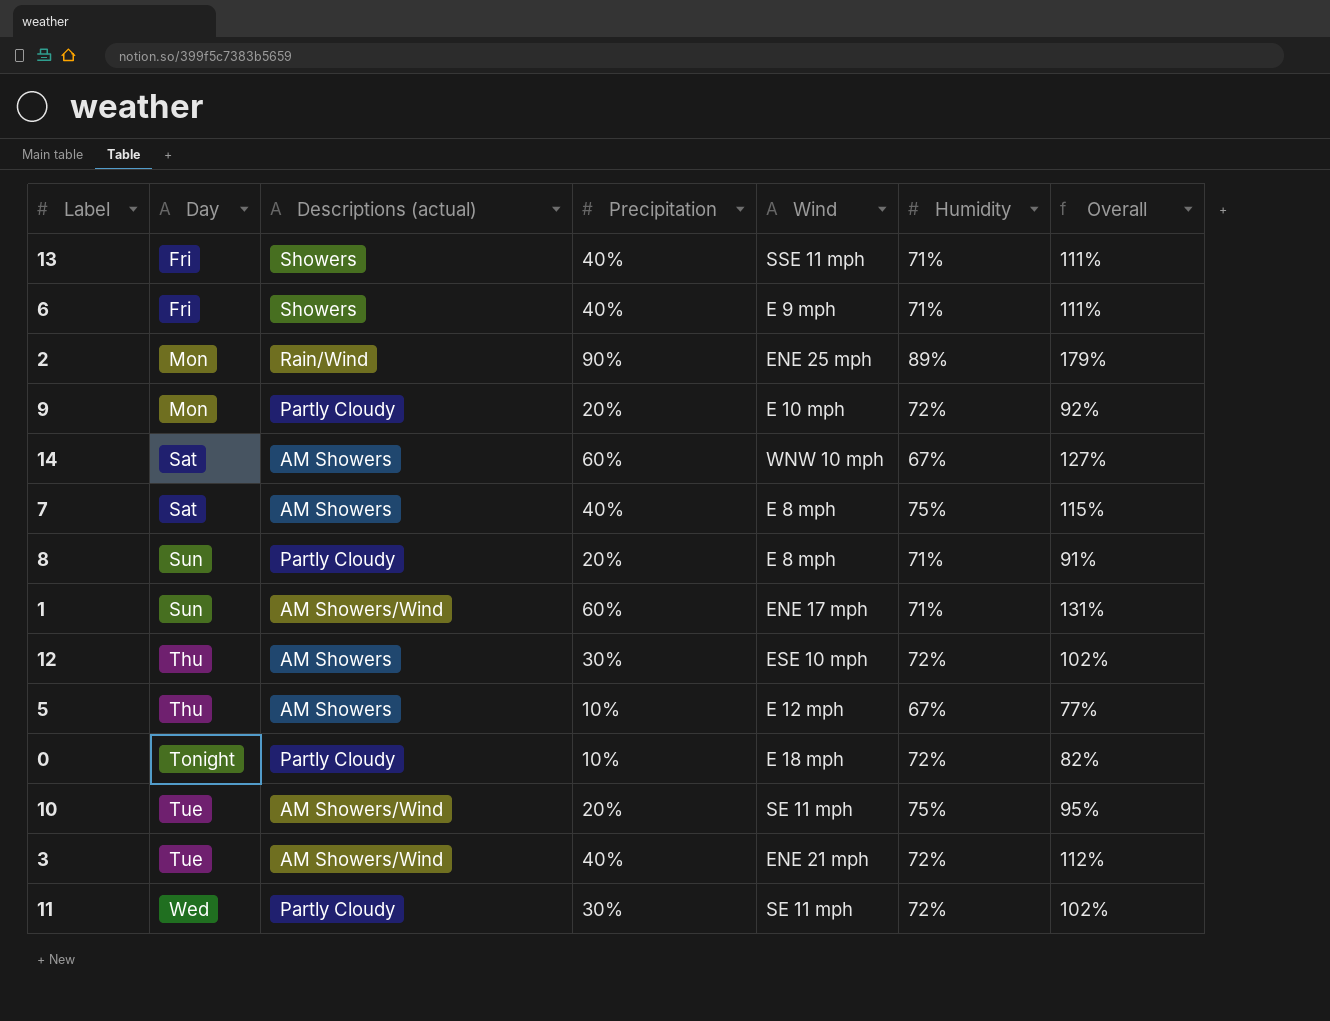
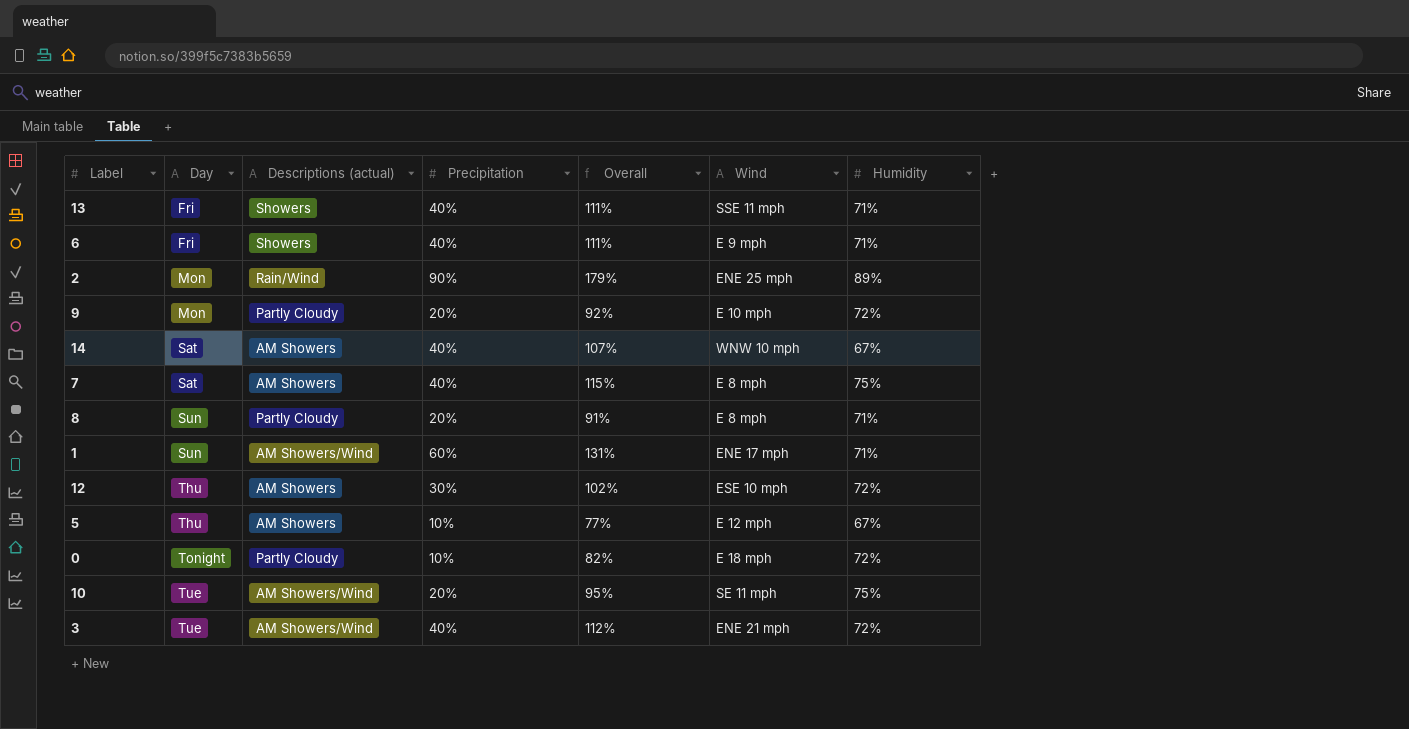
column Overall | position: 7 -> 5
row 11: Wed | Partly Cloudy | 30% | SE 11 mph | 72% | 102% -> none
14 | Precipitation: 60% -> 40%
14 | Overall: 127% -> 107%

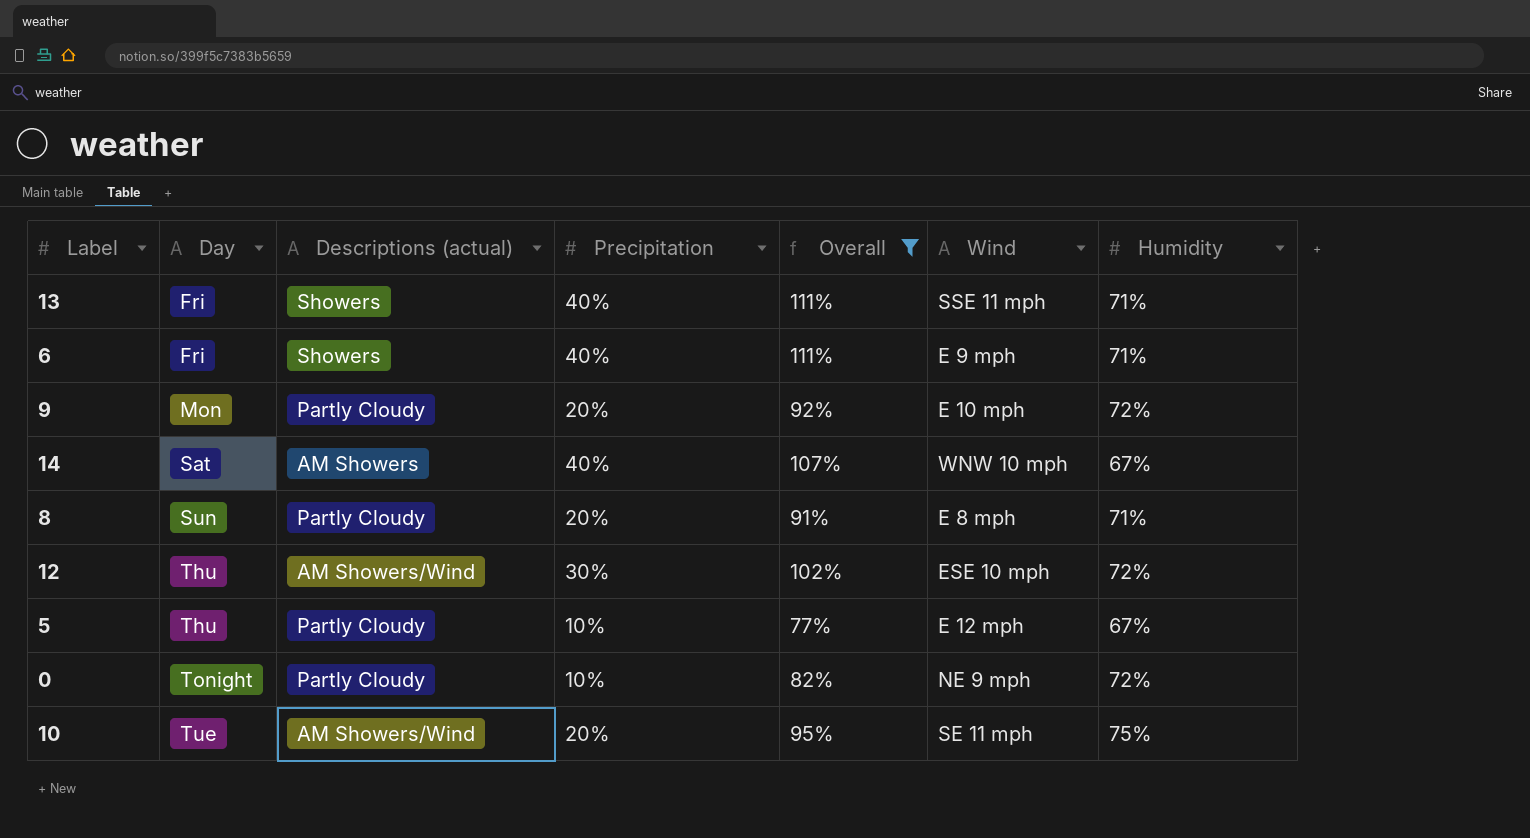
filter: none -> Overall <= 111%
12 | Descriptions (actual): AM Showers -> AM Showers/Wind
5 | Descriptions (actual): AM Showers -> Partly Cloudy
0 | Wind: E 18 mph -> NE 9 mph

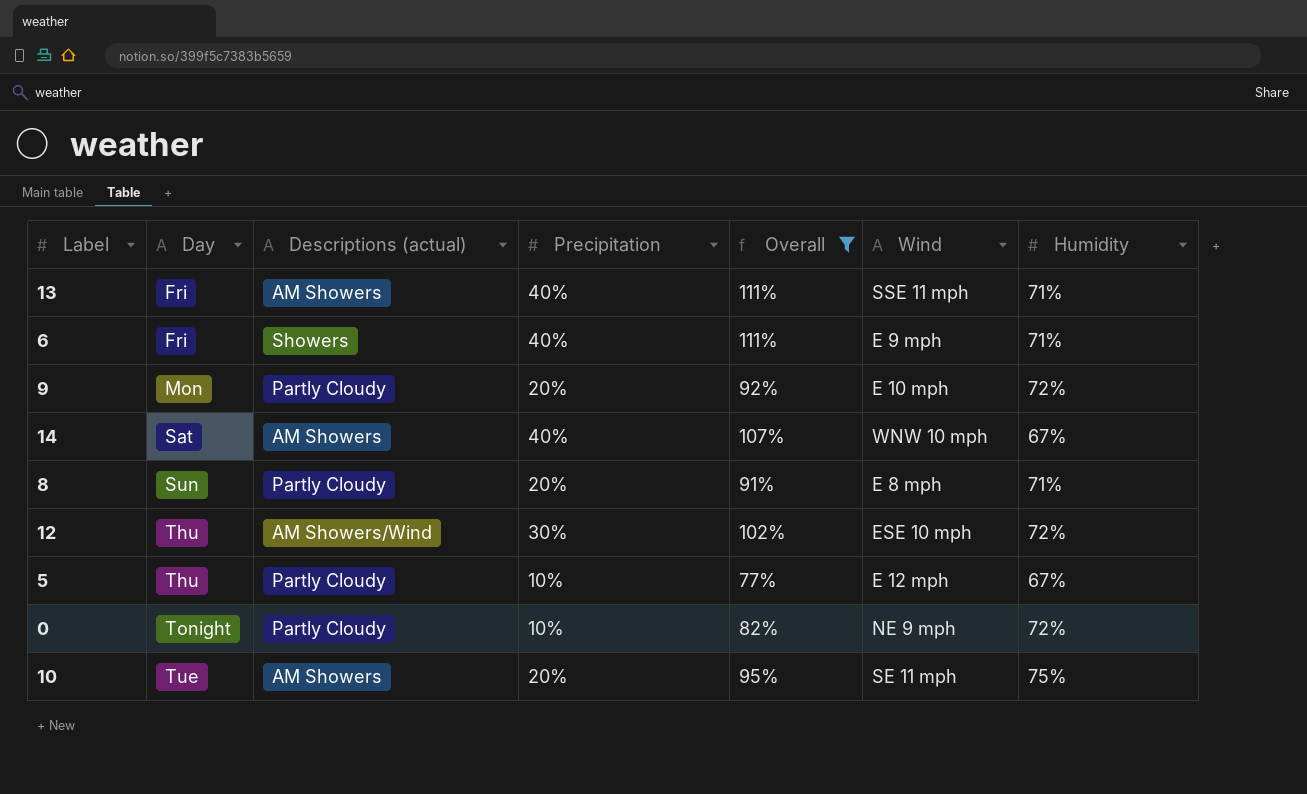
13 | Descriptions (actual): Showers -> AM Showers
10 | Descriptions (actual): AM Showers/Wind -> AM Showers

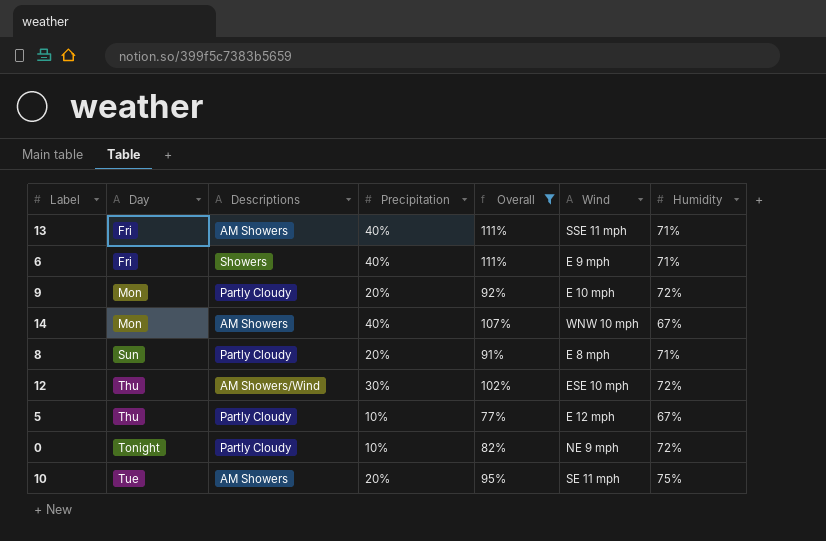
column name: Descriptions (actual) -> Descriptions
14 | Day: Sat -> Mon

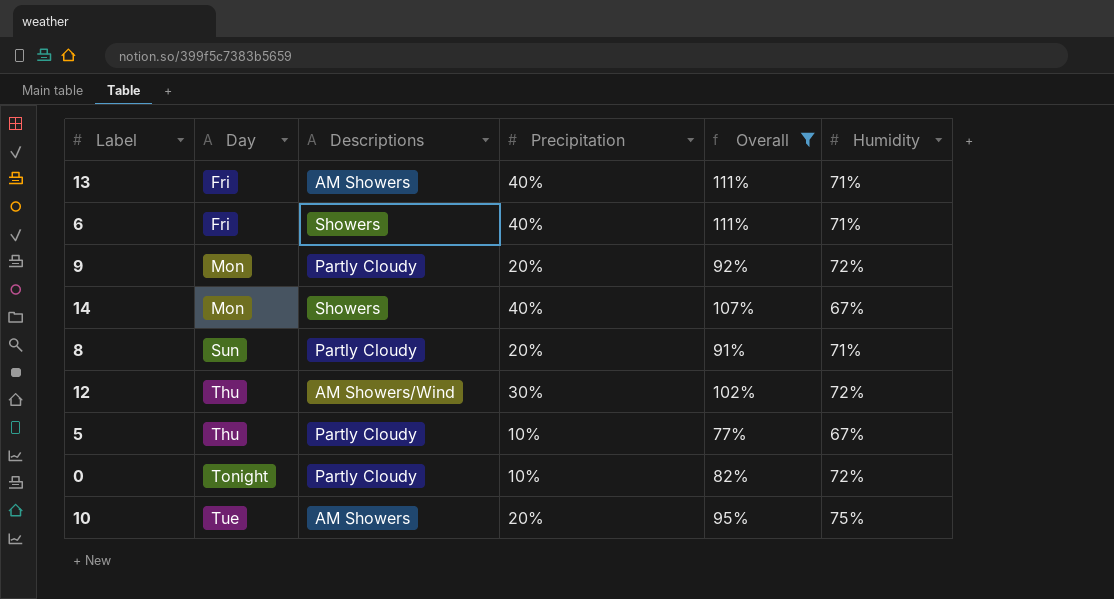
column Wind | position: 6 -> none
14 | Descriptions: AM Showers -> Showers

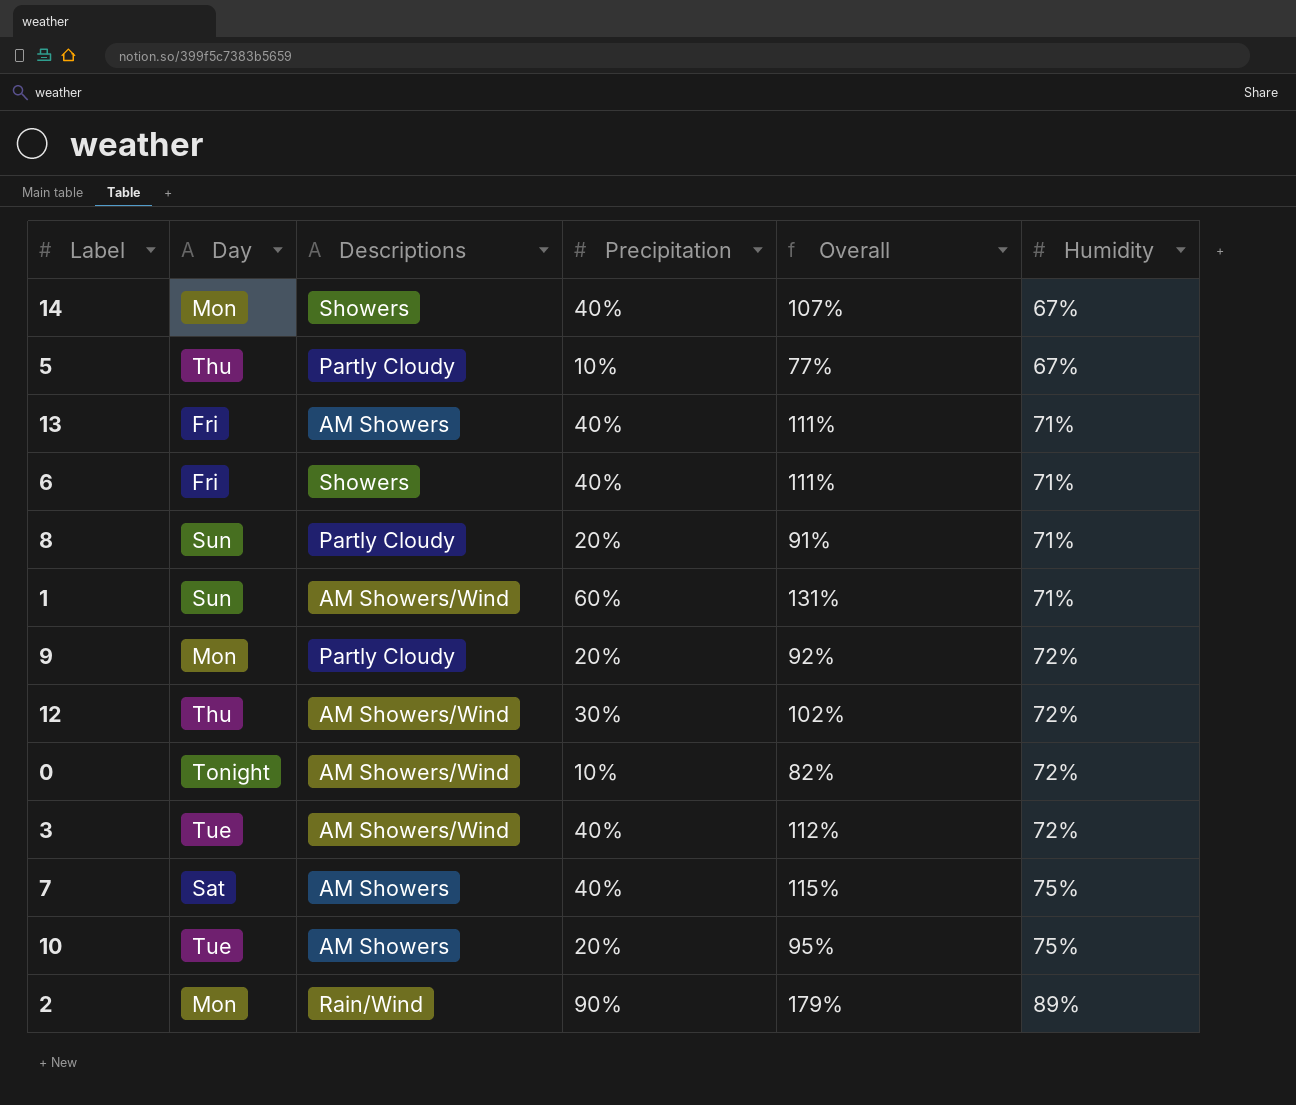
filter: Overall <= 111% -> none
row order: Day ascending -> Humidity ascending
0 | Descriptions: Partly Cloudy -> AM Showers/Wind

